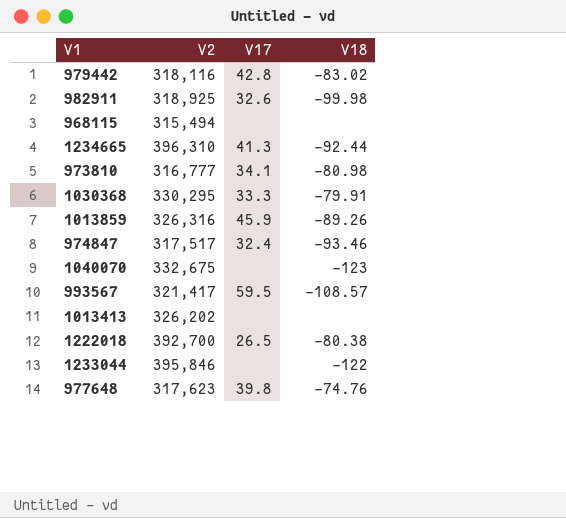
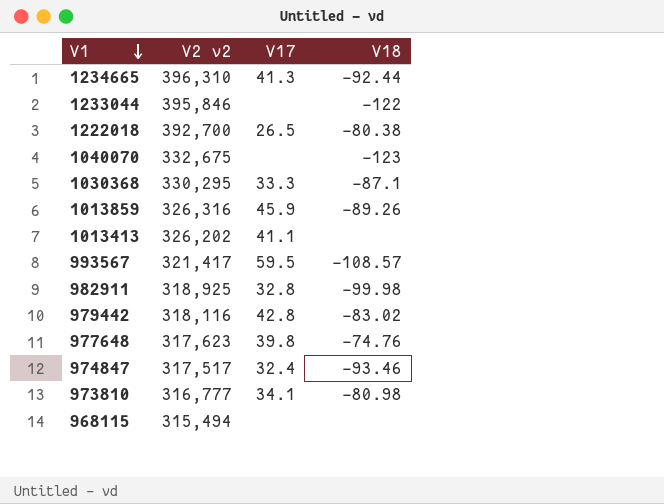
row order: none -> V1 descending
column name: V2 -> V2 v2
1030368 | V18: -79.91 -> -87.1
1013413 | V17: none -> 41.1
982911 | V17: 32.6 -> 32.8

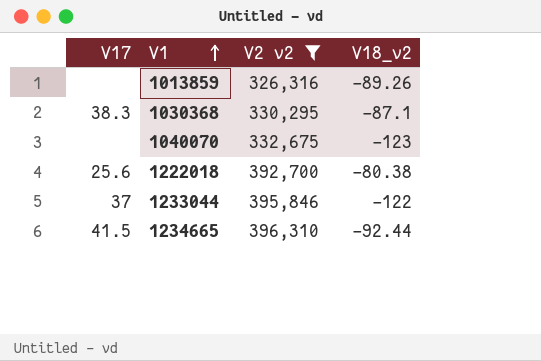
filter: none -> V2 v2 >= 326,316
row order: V1 descending -> V1 ascending
column V17 | position: 3 -> 1
column name: V18 -> V18_v2
1013859 | V17: 45.9 -> none
1030368 | V17: 33.3 -> 38.3
1222018 | V17: 26.5 -> 25.6
1233044 | V17: none -> 37
1234665 | V17: 41.3 -> 41.5

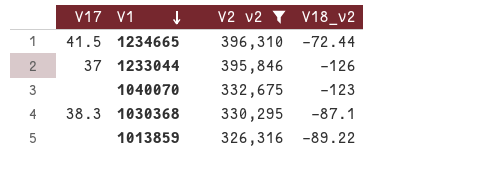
row order: V1 ascending -> V1 descending
row 1222018: 25.6 | 392,700 | -80.38 -> none
1234665 | V18_v2: -92.44 -> -72.44
1233044 | V18_v2: -122 -> -126
1013859 | V18_v2: -89.26 -> -89.22

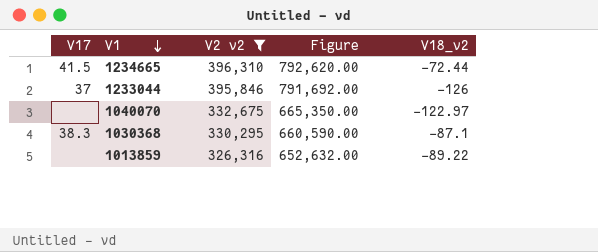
column Figure | formula: none -> [V2 v2] * 2
1040070 | V18_v2: -123 -> -122.97

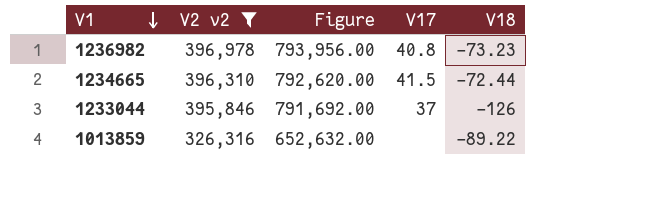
column V17 | position: 1 -> 4
column name: V18_v2 -> V18
row 1040070: none | 332,675 | 665,350.00 | -122.97 -> none
row 1030368: 38.3 | 330,295 | 660,590.00 | -87.1 -> none
row 1236982: none -> 396,978 | 793,956.00 | 40.8 | -73.23

